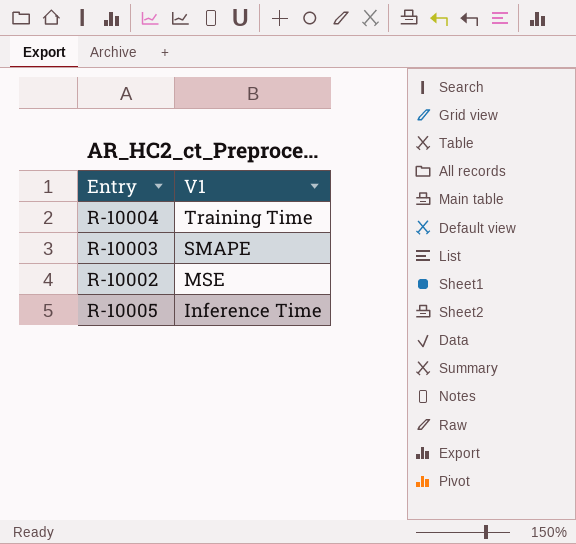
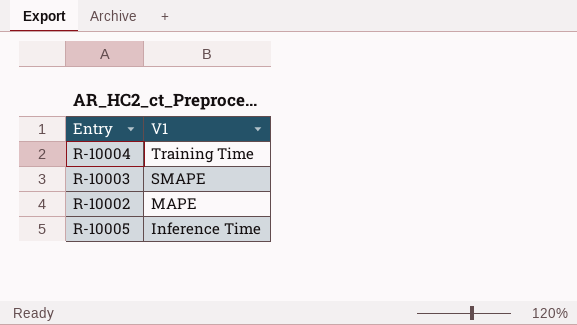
R-10002 | V1: MSE -> MAPE

